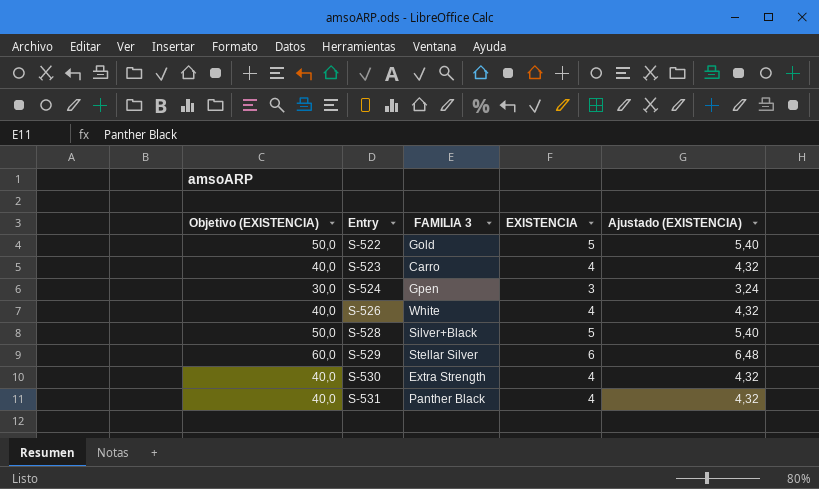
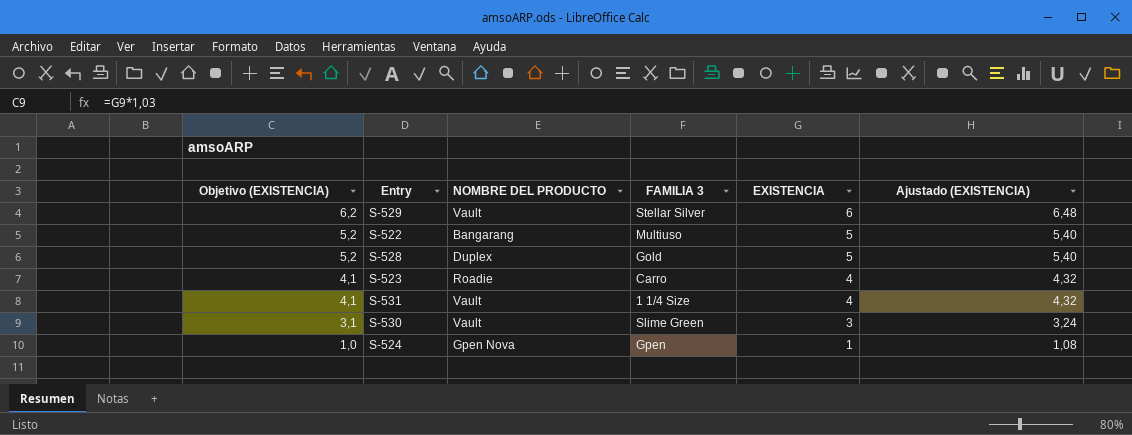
row order: Entry ascending -> Objetivo (EXISTENCIA) descending
column Objetivo (EXISTENCIA) | formula: [EXISTENCIA] * 10 -> [EXISTENCIA] * 1,03
column NOMBRE DEL PRODUCTO | position: none -> 3
row S-526: 40,0 | White | 4 | 4,32 -> none
S-522 | FAMILIA 3: Gold -> Multiuso
S-528 | FAMILIA 3: Silver+Black -> Gold
S-531 | FAMILIA 3: Panther Black -> 1 1/4 Size
S-530 | FAMILIA 3: Extra Strength -> Slime Green
S-530 | EXISTENCIA: 4 -> 3
S-530 | Ajustado (EXISTENCIA): 4,32 -> 3,24
S-524 | EXISTENCIA: 3 -> 1
S-524 | Ajustado (EXISTENCIA): 3,24 -> 1,08

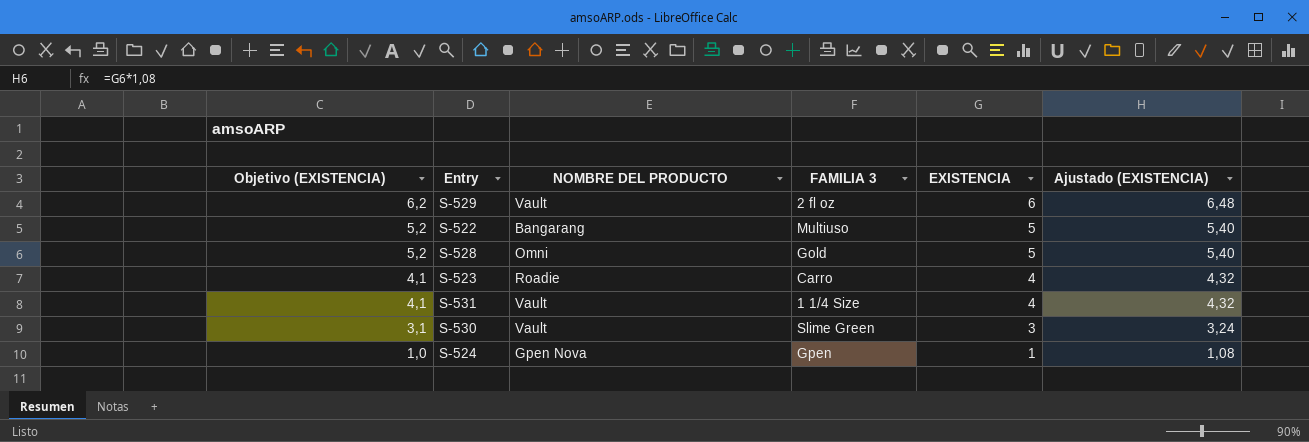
S-529 | FAMILIA 3: Stellar Silver -> 2 fl oz
S-528 | NOMBRE DEL PRODUCTO: Duplex -> Omni

